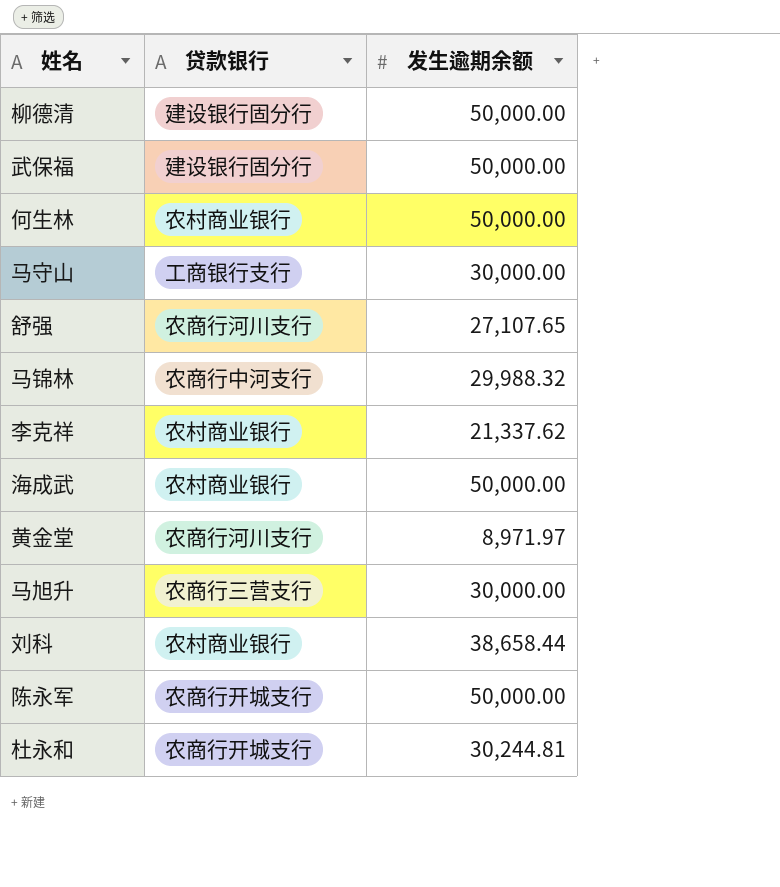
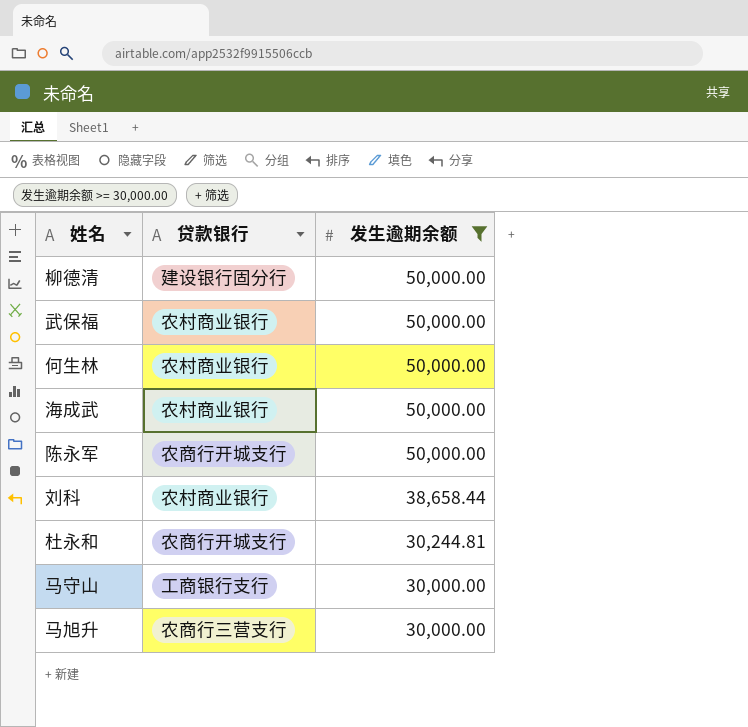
filter: none -> 发生逾期余额 >= 30,000.00
row order: none -> 发生逾期余额 descending
武保福 | 贷款银行: 建设银行固分行 -> 农村商业银行

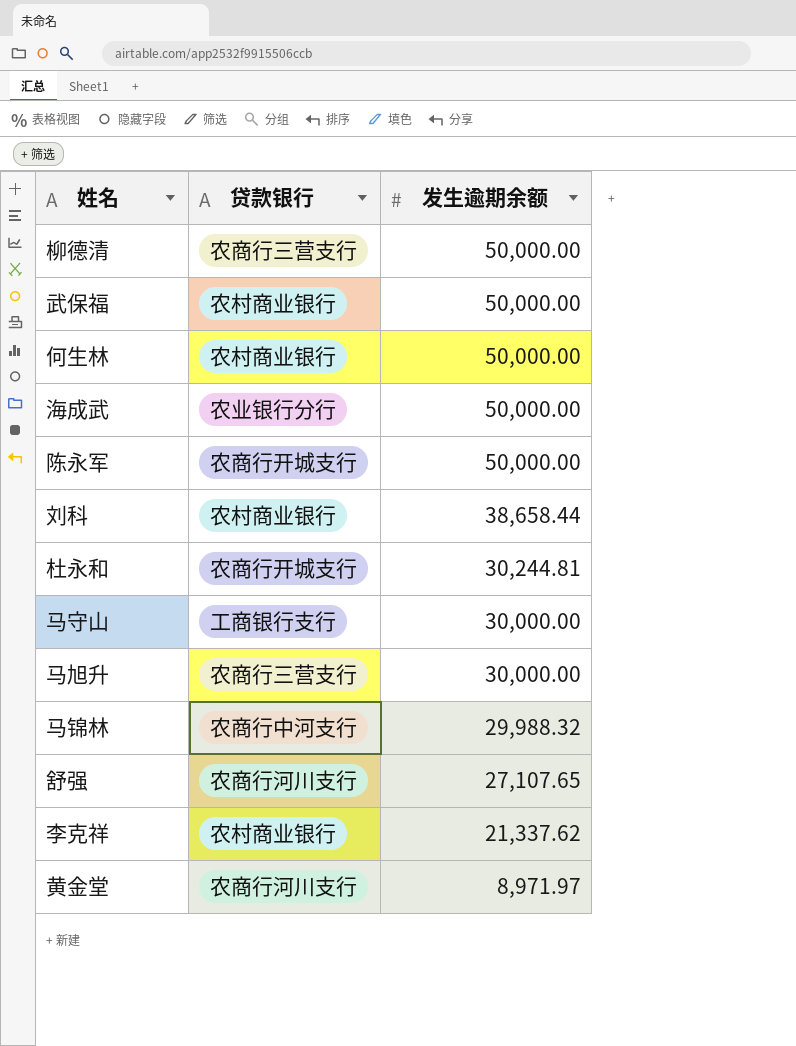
filter: 发生逾期余额 >= 30,000.00 -> none
柳德清 | 贷款银行: 建设银行固分行 -> 农商行三营支行
海成武 | 贷款银行: 农村商业银行 -> 农业银行分行

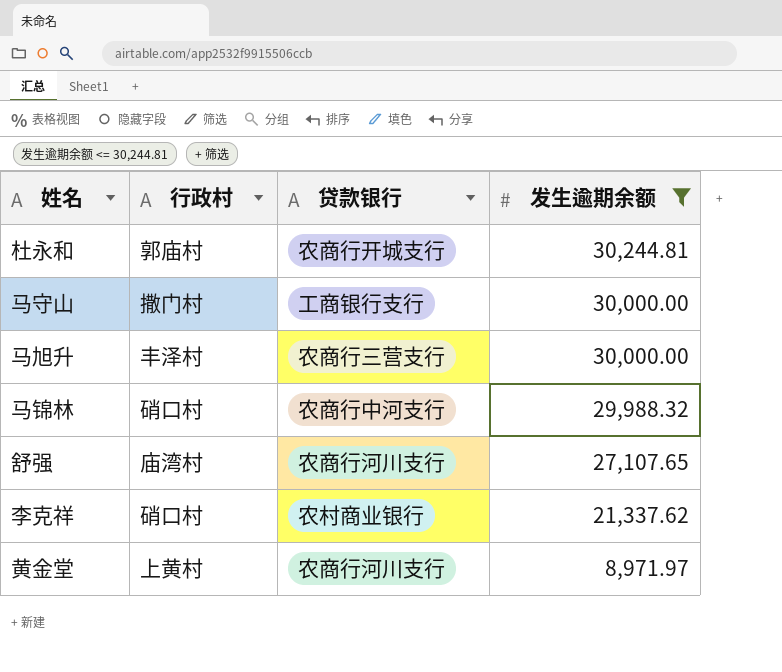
filter: none -> 发生逾期余额 <= 30,244.81
column 行政村 | position: none -> 2

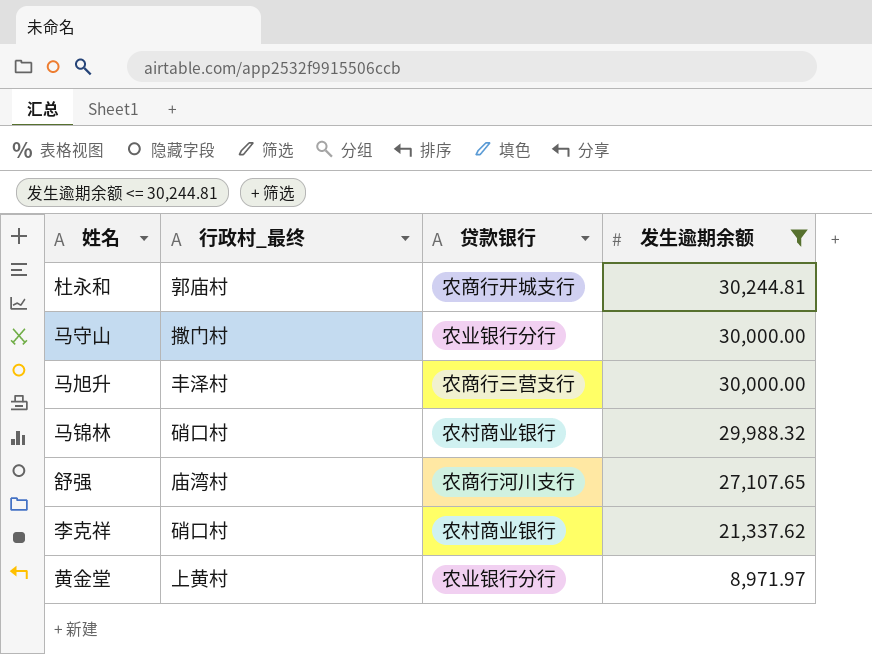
column name: 行政村 -> 行政村_最终
马守山 | 贷款银行: 工商银行支行 -> 农业银行分行
马锦林 | 贷款银行: 农商行中河支行 -> 农村商业银行
黄金堂 | 贷款银行: 农商行河川支行 -> 农业银行分行

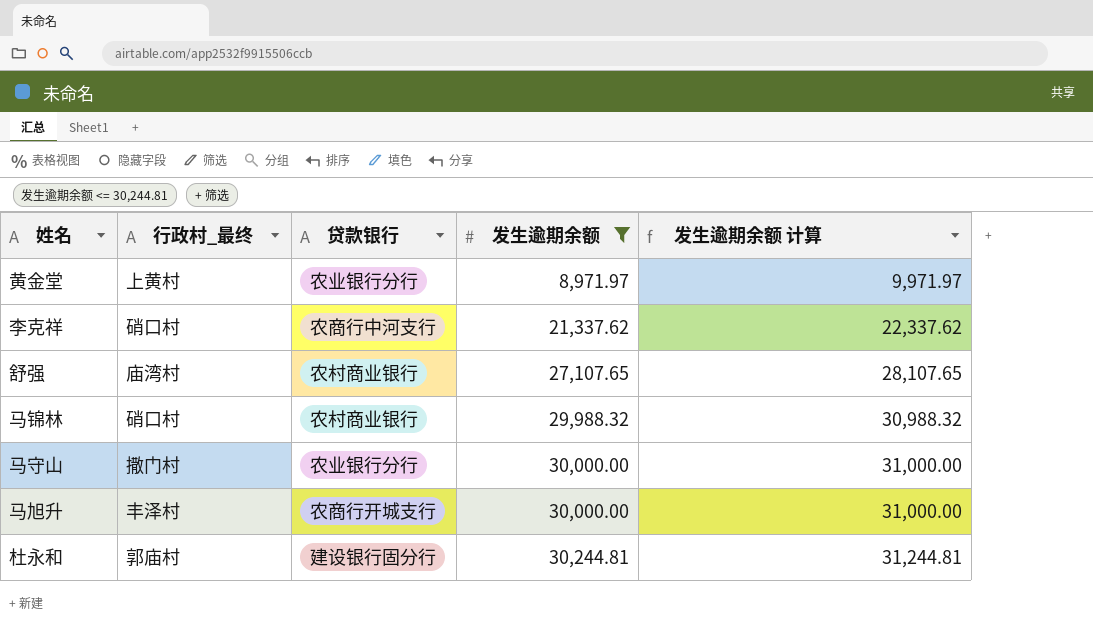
row order: 发生逾期余额 descending -> 发生逾期余额 ascending
column 发生逾期余额 计算 | formula: none -> [发生逾期余额] + 1000
李克祥 | 贷款银行: 农村商业银行 -> 农商行中河支行
舒强 | 贷款银行: 农商行河川支行 -> 农村商业银行
马旭升 | 贷款银行: 农商行三营支行 -> 农商行开城支行
杜永和 | 贷款银行: 农商行开城支行 -> 建设银行固分行

